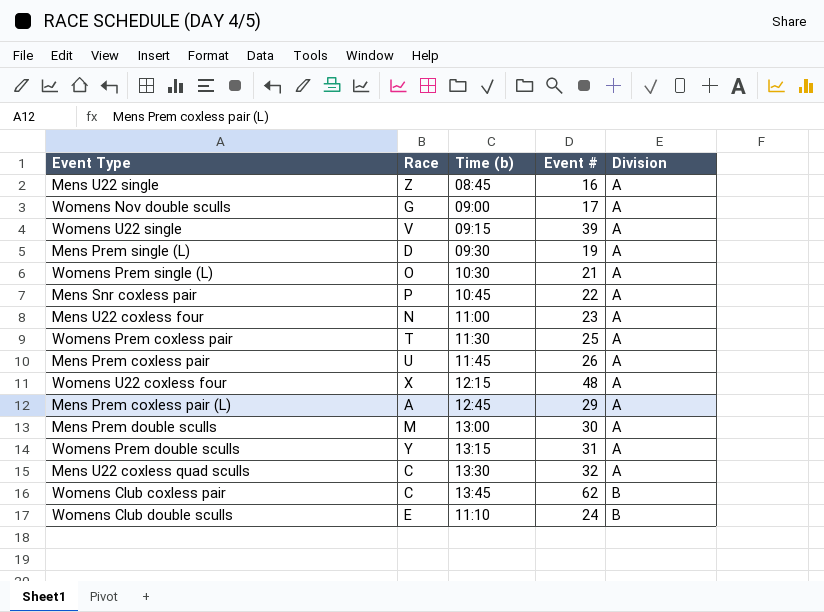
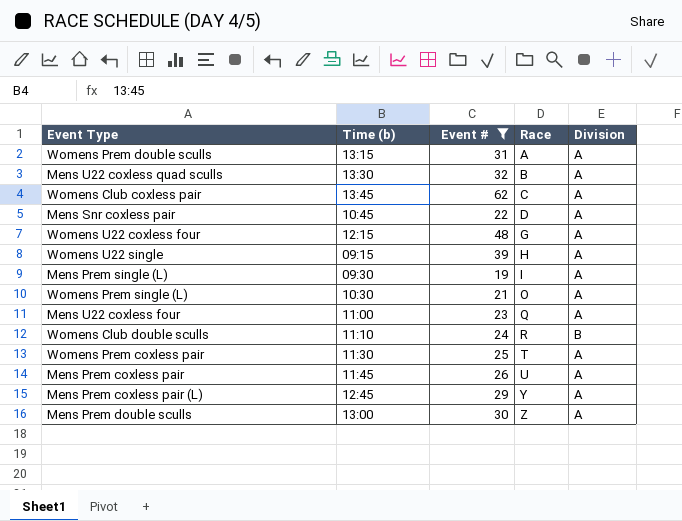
filter: none -> Event # >= 19
row order: Division ascending -> Race ascending
column Race | position: 2 -> 4
Womens Prem double sculls | Race: Y -> A
Mens U22 coxless quad sculls | Race: C -> B
Womens Club coxless pair | Division: B -> A
Mens Snr coxless pair | Race: P -> D
Womens U22 coxless four | Race: X -> G
Womens U22 single | Race: V -> H
Mens Prem single (L) | Race: D -> I
Mens U22 coxless four | Race: N -> Q
Womens Club double sculls | Race: E -> R
Mens Prem coxless pair (L) | Race: A -> Y
Mens Prem double sculls | Race: M -> Z

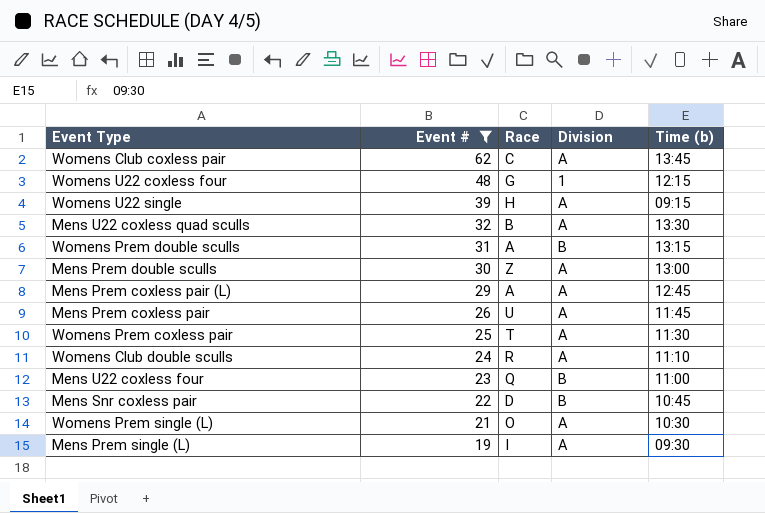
row order: Race ascending -> Event # descending
column Time (b) | position: 2 -> 5
Womens U22 coxless four | Division: A -> 1
Womens Prem double sculls | Division: A -> B
Mens Prem coxless pair (L) | Race: Y -> A
Womens Club double sculls | Division: B -> A
Mens U22 coxless four | Division: A -> B
Mens Snr coxless pair | Division: A -> B

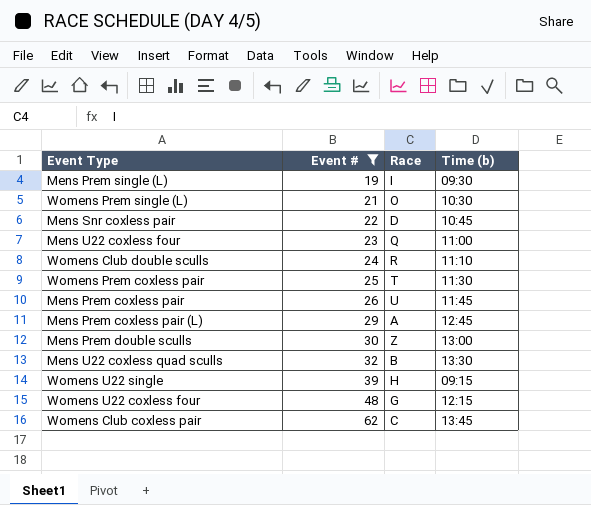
row order: Event # descending -> Event # ascending
column Division | position: 4 -> none
row Womens Prem double sculls: 31 | A | B | 13:15 -> none

